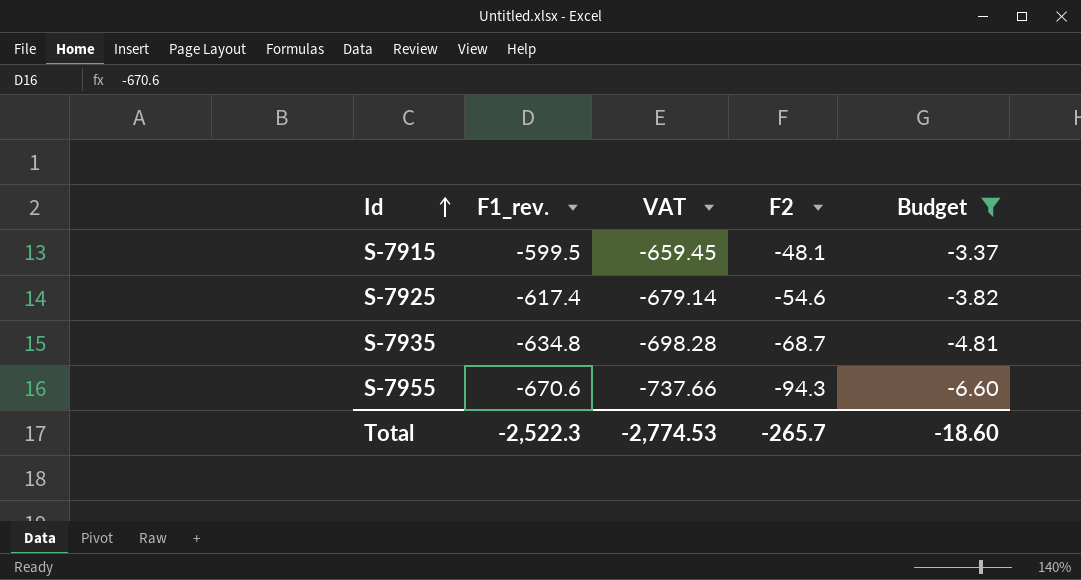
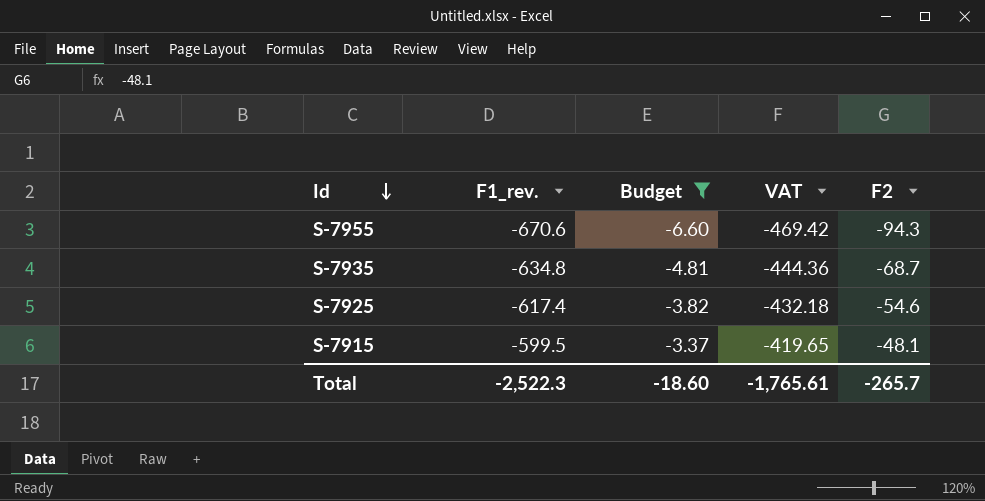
row order: Id ascending -> Id descending
column Budget | position: 5 -> 3
column VAT | formula: [F1_rev.] * 1.1 -> [F1_rev.] * 0.7
Total | VAT: -2,774.53 -> -1,765.61

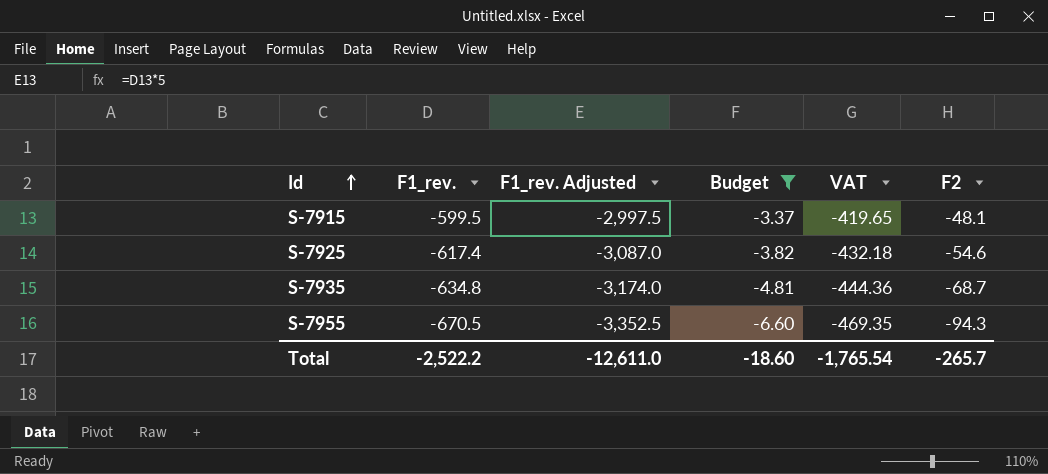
row order: Id descending -> Id ascending
column F1_rev. Adjusted | formula: none -> [F1_rev.] * 5
S-7955 | F1_rev.: -670.6 -> -670.5
S-7955 | VAT: -469.42 -> -469.35
Total | F1_rev.: -2,522.3 -> -2,522.2
Total | VAT: -1,765.61 -> -1,765.54

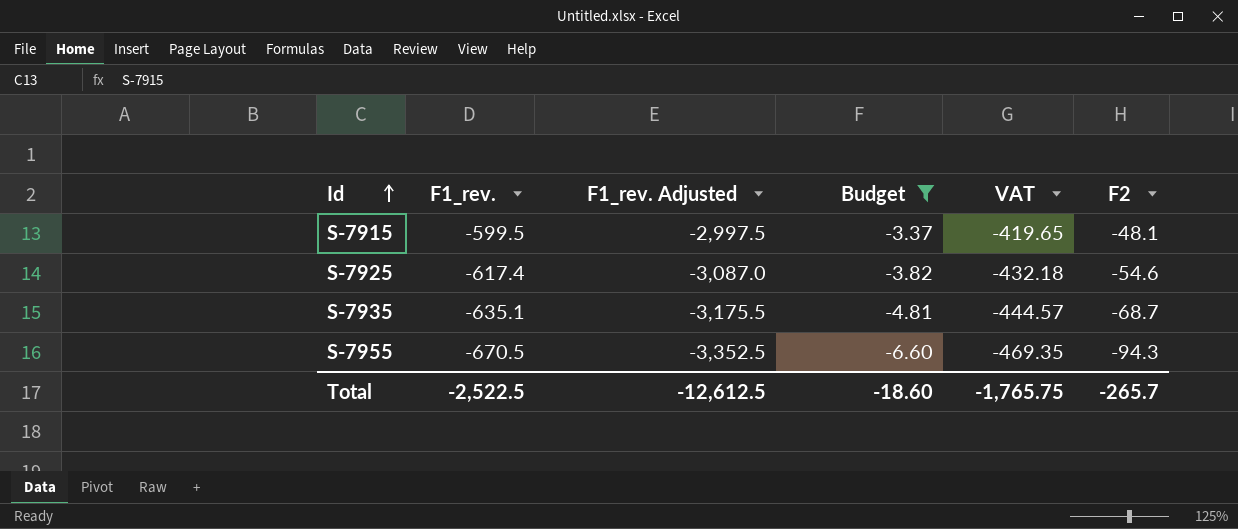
S-7935 | F1_rev.: -634.8 -> -635.1
S-7935 | F1_rev. Adjusted: -3,174.0 -> -3,175.5
S-7935 | VAT: -444.36 -> -444.57
Total | F1_rev.: -2,522.2 -> -2,522.5
Total | F1_rev. Adjusted: -12,611.0 -> -12,612.5
Total | VAT: -1,765.54 -> -1,765.75

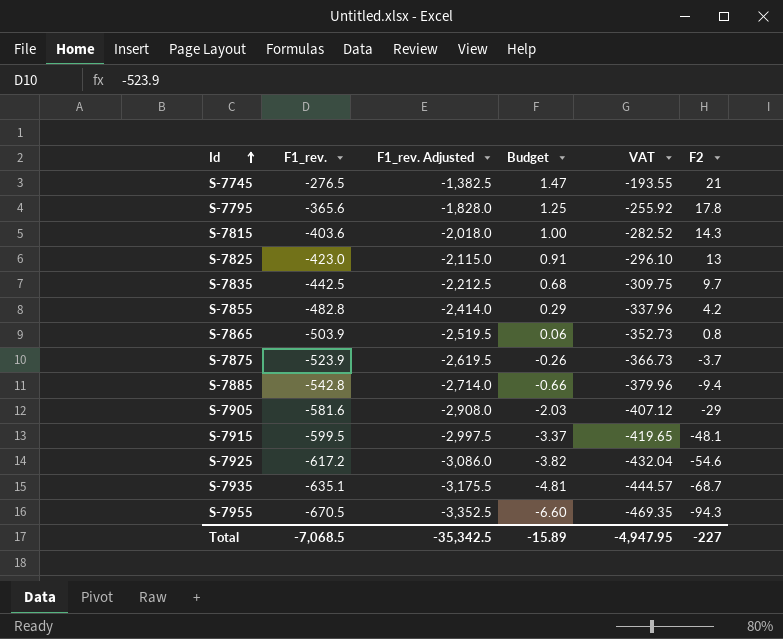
filter: Budget <= -3.37 -> none
S-7925 | F1_rev.: -617.4 -> -617.2
S-7925 | F1_rev. Adjusted: -3,087.0 -> -3,086.0
S-7925 | VAT: -432.18 -> -432.04
Total | F1_rev.: -2,522.5 -> -7,068.5
Total | F1_rev. Adjusted: -12,612.5 -> -35,342.5
Total | Budget: -18.60 -> -15.89
Total | VAT: -1,765.75 -> -4,947.95
Total | F2: -265.7 -> -227

